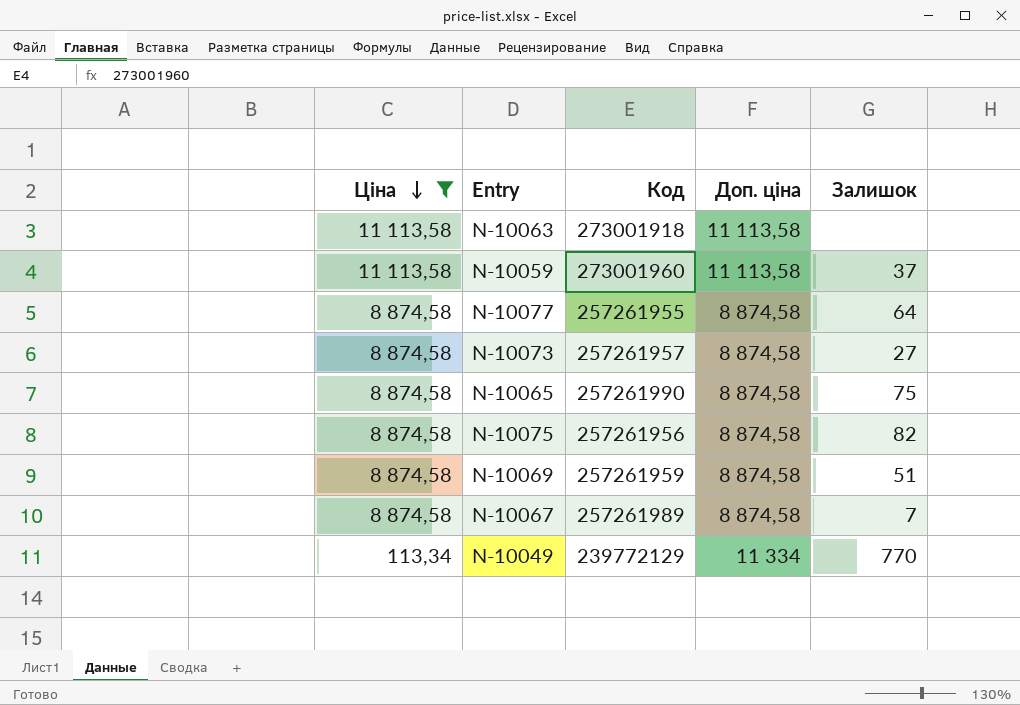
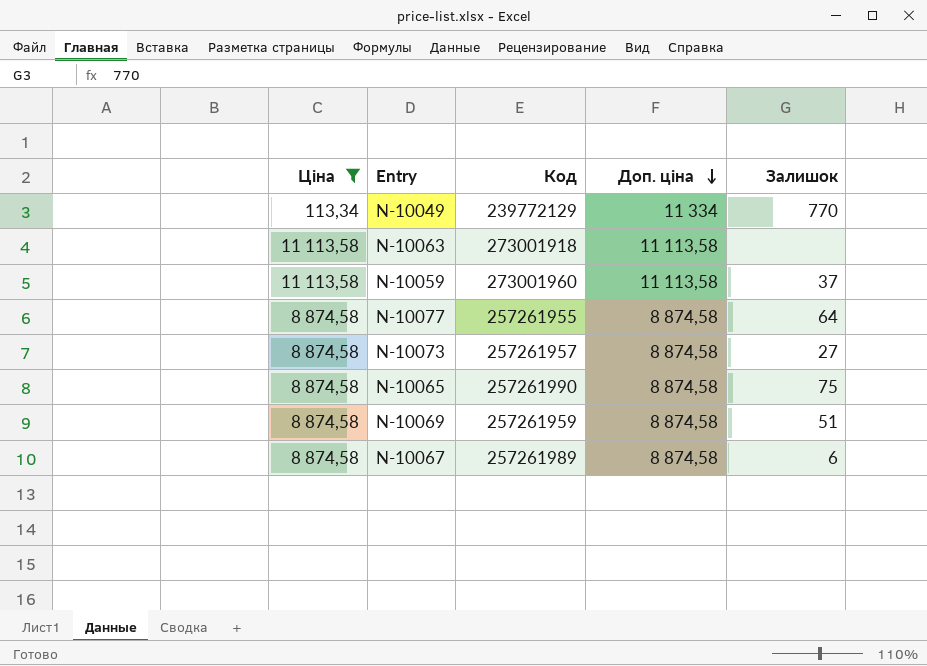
row order: Ціна descending -> Доп. ціна descending
row N-10075: 8 874,58 | 257261956 | 8 874,58 | 82 -> none
N-10067 | Залишок: 7 -> 6

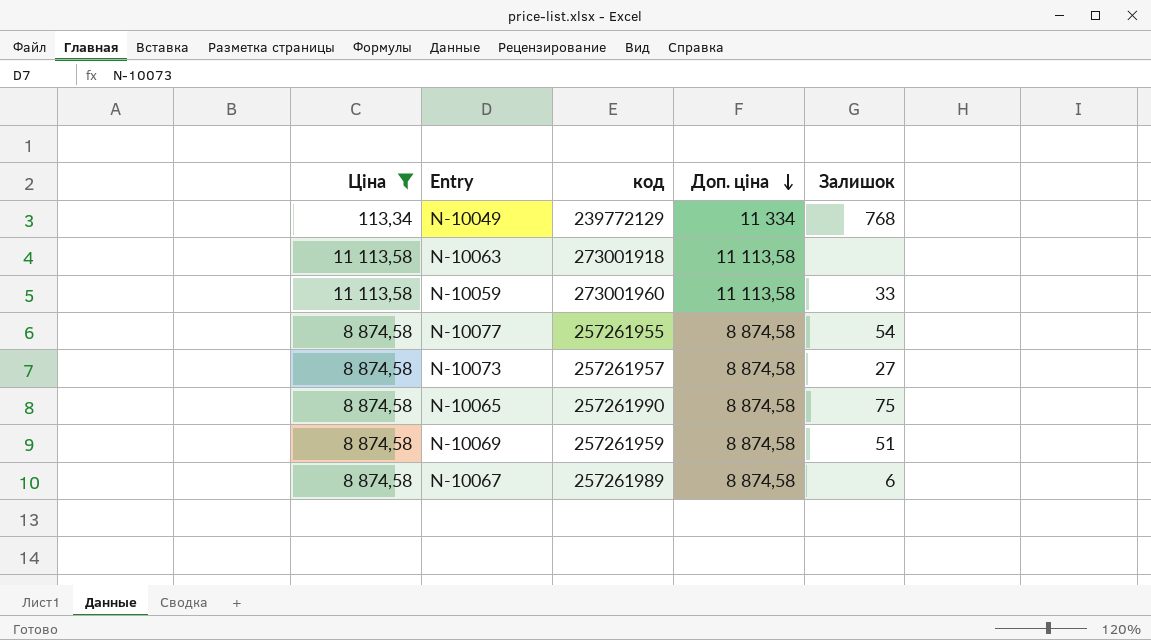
column name: Код -> код
N-10049 | Залишок: 770 -> 768
N-10059 | Залишок: 37 -> 33
N-10077 | Залишок: 64 -> 54

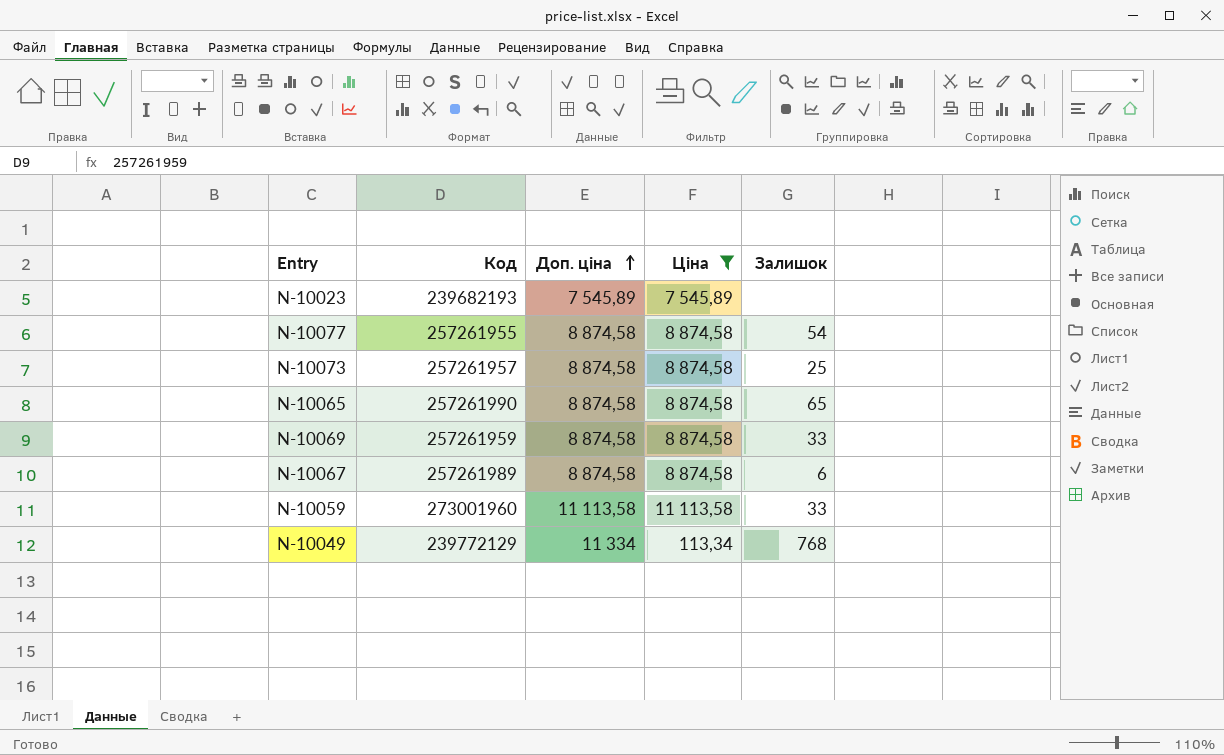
row order: Доп. ціна descending -> Доп. ціна ascending
column name: код -> Код
column Ціна | position: 1 -> 4
row N-10063: 11 113,58 | 273001918 | 11 113,58 | none -> none
row N-10023: none -> 239682193 | 7 545,89 | 7 545,89 | none
N-10073 | Залишок: 27 -> 25
N-10065 | Залишок: 75 -> 65
N-10069 | Залишок: 51 -> 33

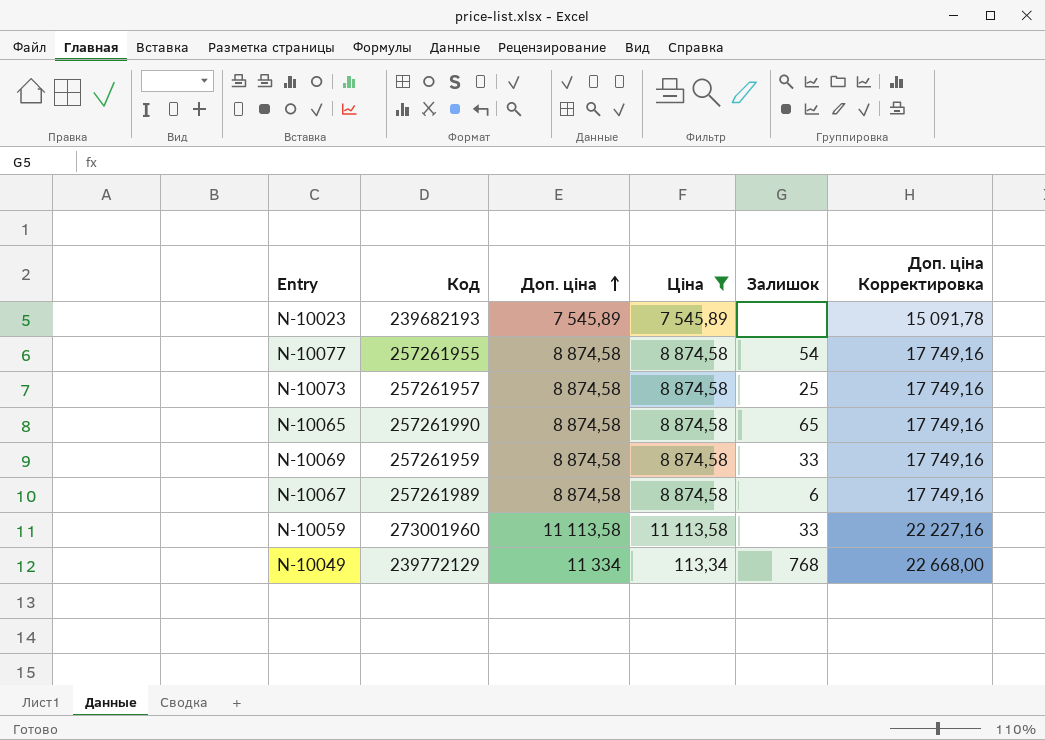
column Доп. ціна Корректировка | formula: none -> [Доп. ціна] * 2

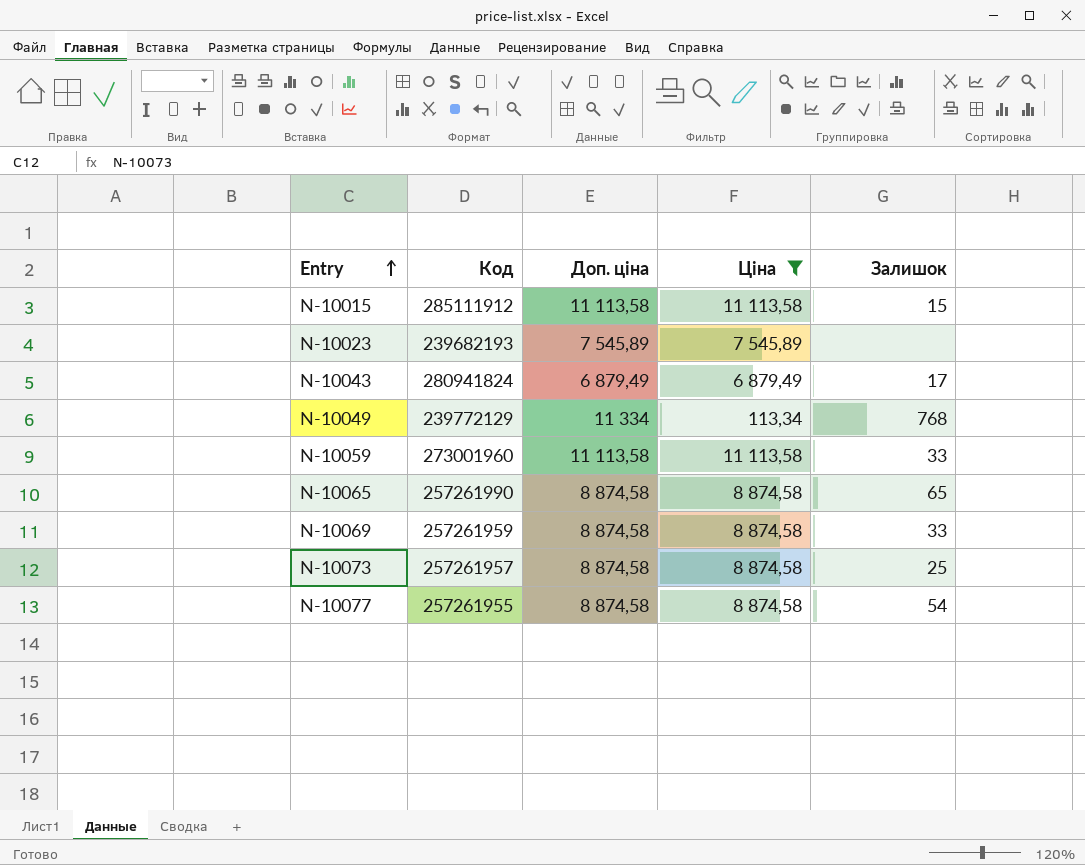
row order: Доп. ціна ascending -> Entry ascending
column Доп. ціна Корректировка | formula: [Доп. ціна] * 2 -> none
row N-10067: 257261989 | 8 874,58 | 8 874,58 | 6 | 17 749,16 -> none
row N-10015: none -> 285111912 | 11 113,58 | 11 113,58 | 15
row N-10043: none -> 280941824 | 6 879,49 | 6 879,49 | 17

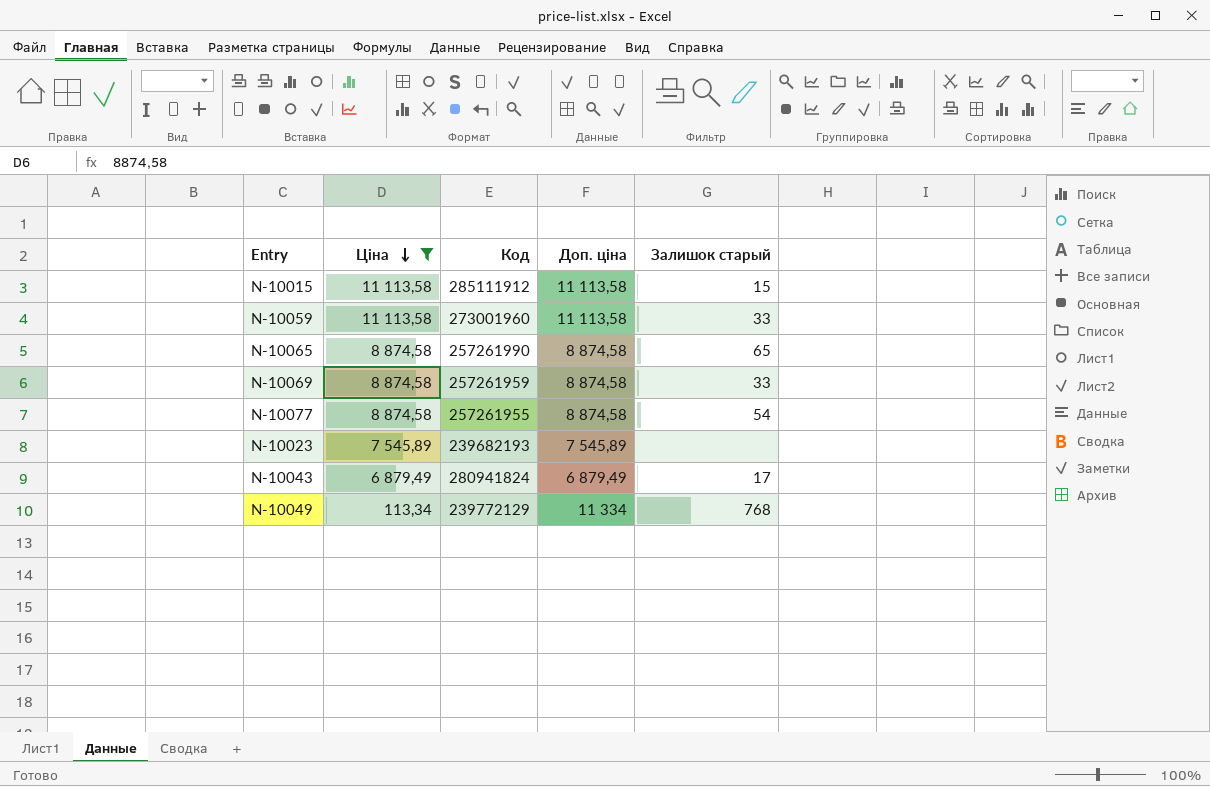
row order: Entry ascending -> Ціна descending
column Ціна | position: 4 -> 2
column name: Залишок -> Залишок старый
row N-10073: 257261957 | 8 874,58 | 8 874,58 | 25 -> none

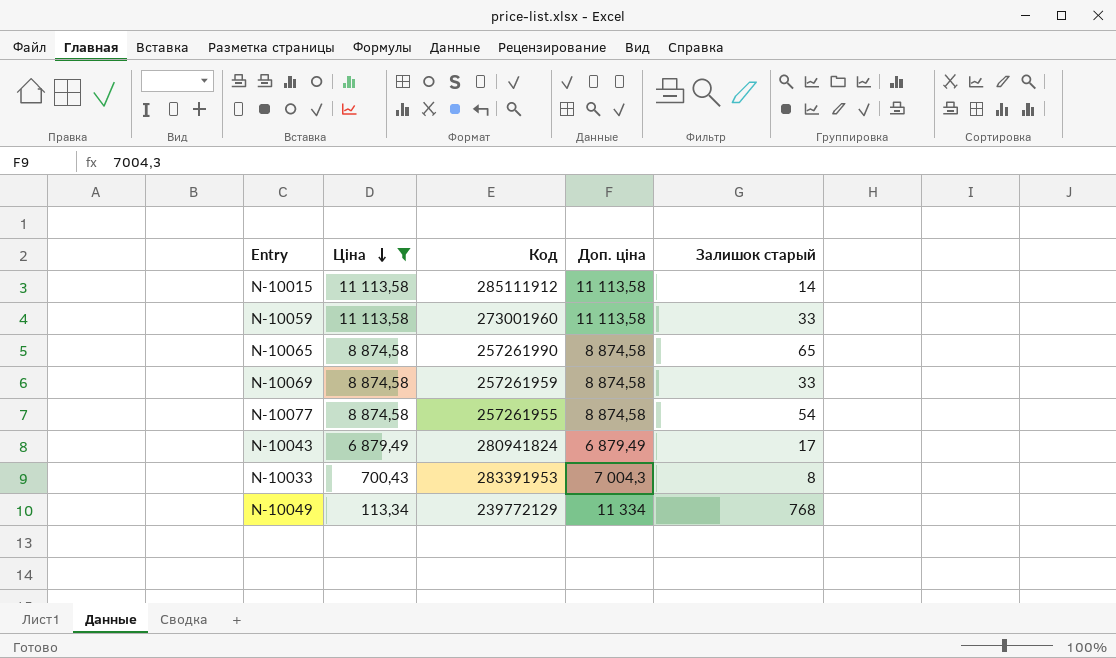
row N-10023: 7 545,89 | 239682193 | 7 545,89 | none -> none
N-10015 | Залишок старый: 15 -> 14
row N-10033: none -> 700,43 | 283391953 | 7 004,3 | 8

